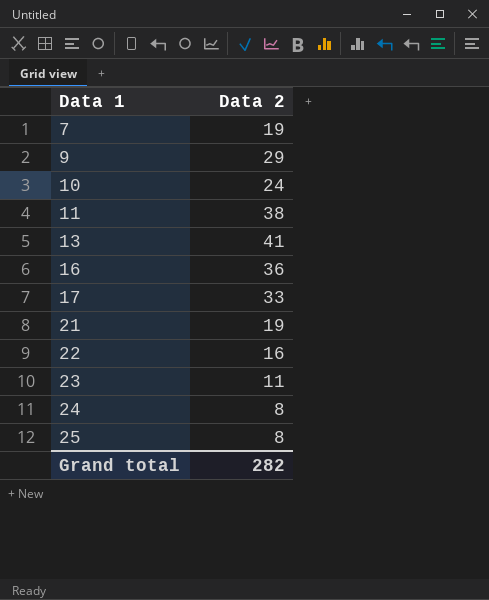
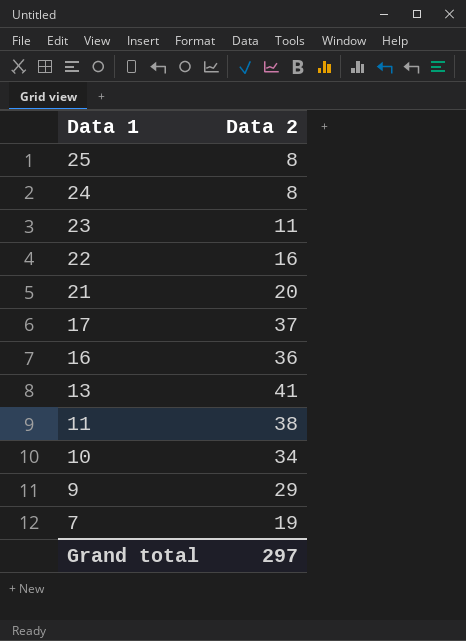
row order: Data 1 ascending -> Data 1 descending
21 | Data 2: 19 -> 20
17 | Data 2: 33 -> 37
10 | Data 2: 24 -> 34
Grand total | Data 2: 282 -> 297

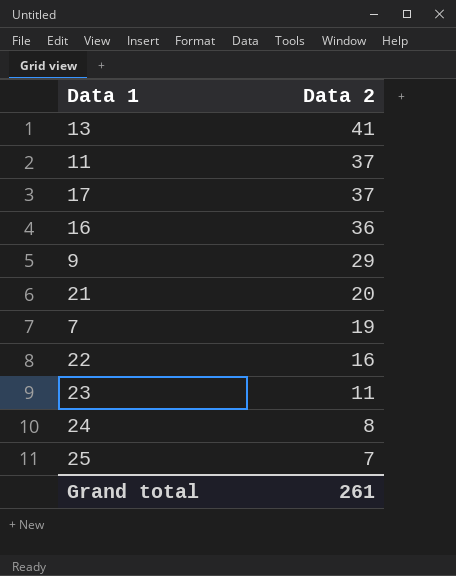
row order: Data 1 descending -> Data 2 descending
row 10: 34 -> none
11 | Data 2: 38 -> 37
25 | Data 2: 8 -> 7
Grand total | Data 2: 297 -> 261

